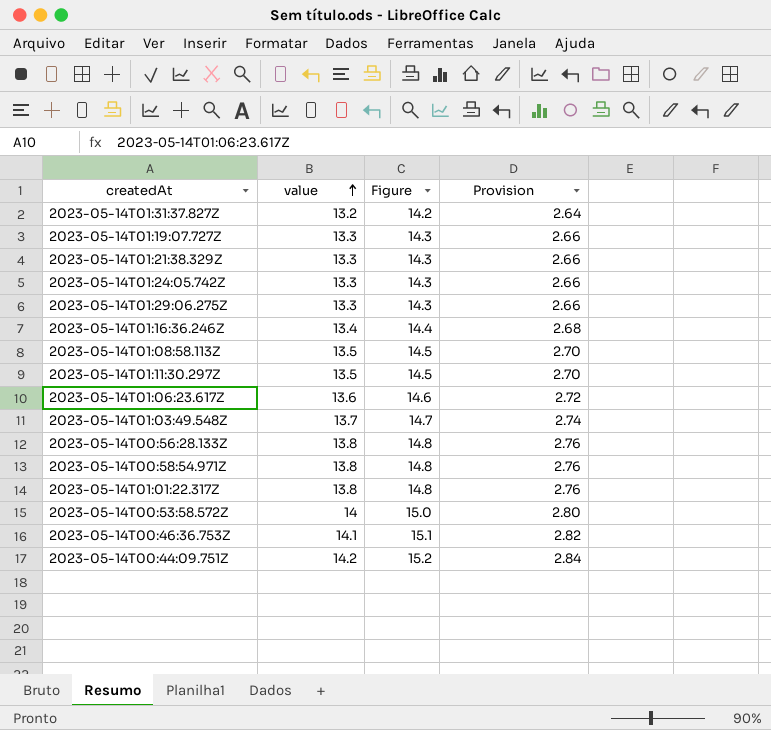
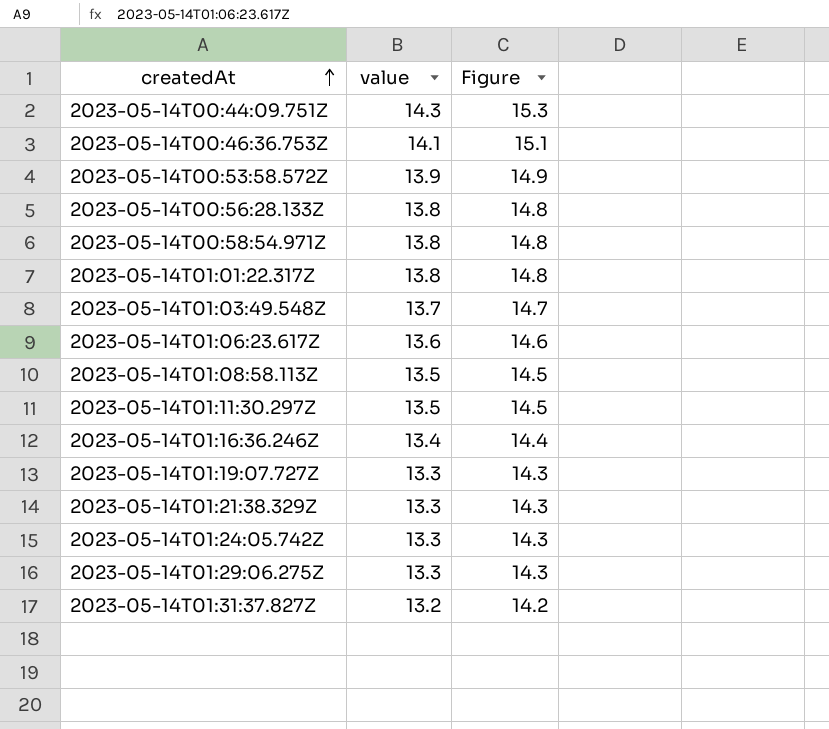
row order: value ascending -> createdAt ascending
column Provision | formula: [value] * 0.2 -> none
2023-05-14T00:44:09.751Z | value: 14.2 -> 14.3
2023-05-14T00:44:09.751Z | Figure: 15.2 -> 15.3
2023-05-14T00:53:58.572Z | value: 14 -> 13.9
2023-05-14T00:53:58.572Z | Figure: 15.0 -> 14.9

